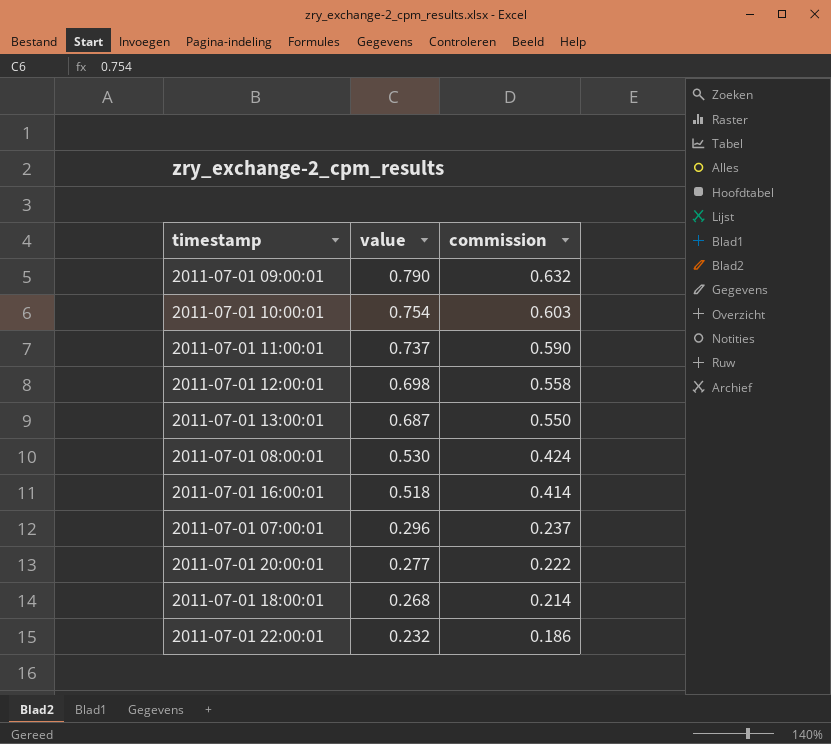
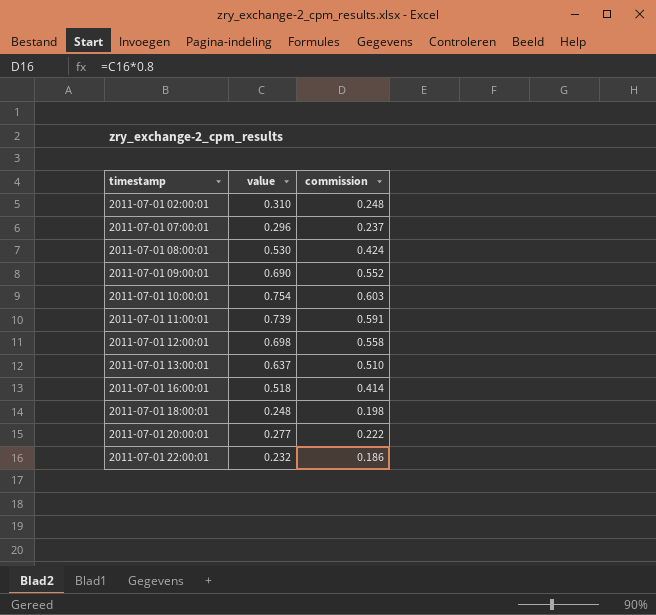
row order: value descending -> timestamp ascending
row 2011-07-01 02:00:01: none -> 0.310 | 0.248
2011-07-01 09:00:01 | value: 0.790 -> 0.690
2011-07-01 09:00:01 | commission: 0.632 -> 0.552
2011-07-01 11:00:01 | value: 0.737 -> 0.739
2011-07-01 11:00:01 | commission: 0.590 -> 0.591
2011-07-01 13:00:01 | value: 0.687 -> 0.637
2011-07-01 13:00:01 | commission: 0.550 -> 0.510
2011-07-01 18:00:01 | value: 0.268 -> 0.248
2011-07-01 18:00:01 | commission: 0.214 -> 0.198

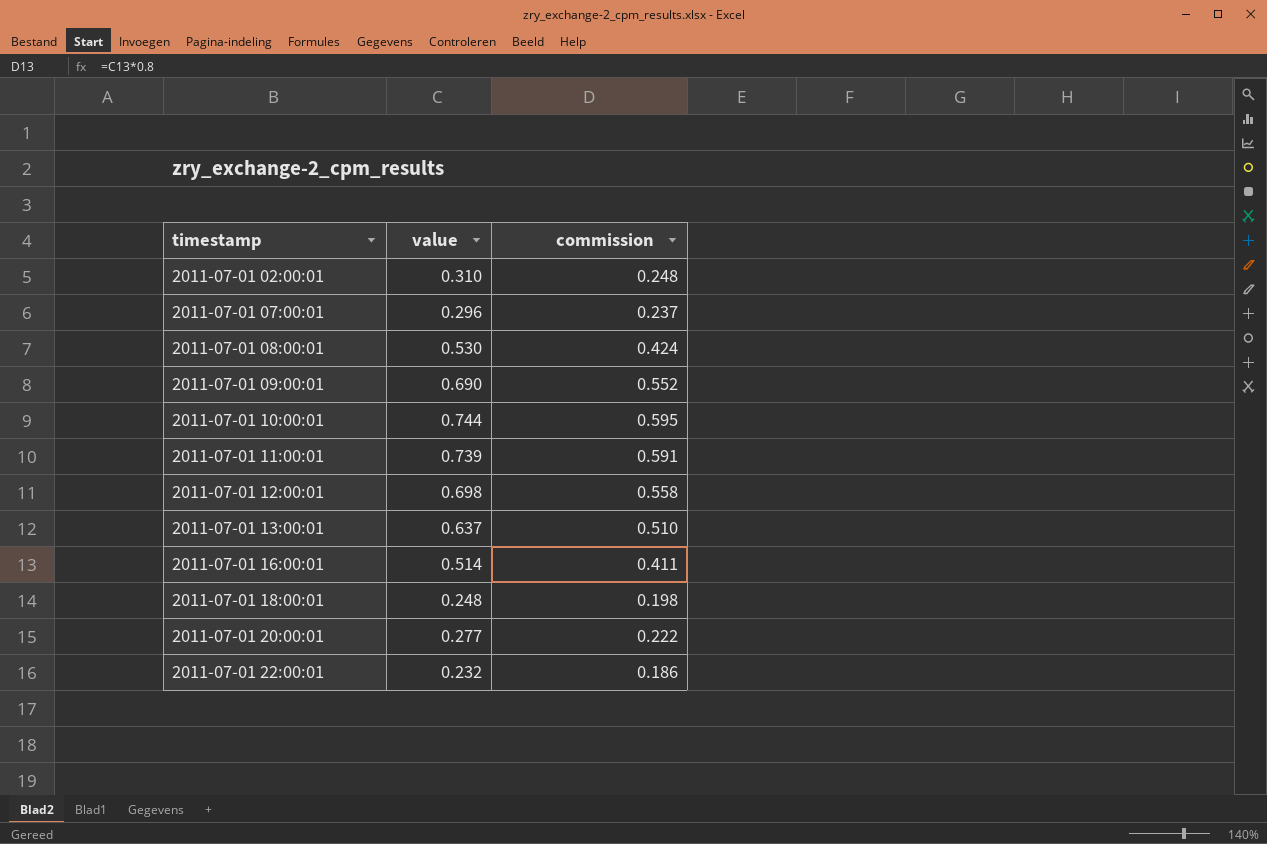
2011-07-01 10:00:01 | value: 0.754 -> 0.744
2011-07-01 10:00:01 | commission: 0.603 -> 0.595
2011-07-01 16:00:01 | value: 0.518 -> 0.514
2011-07-01 16:00:01 | commission: 0.414 -> 0.411

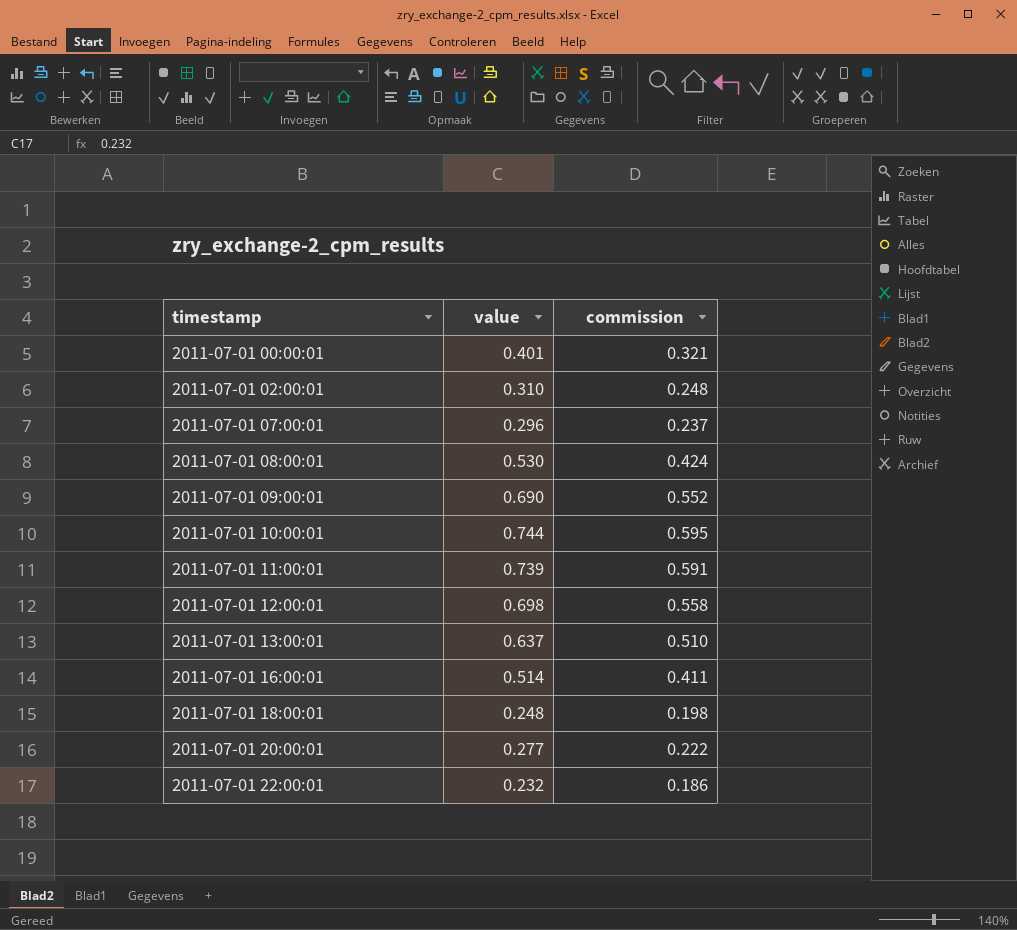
row 2011-07-01 00:00:01: none -> 0.401 | 0.321

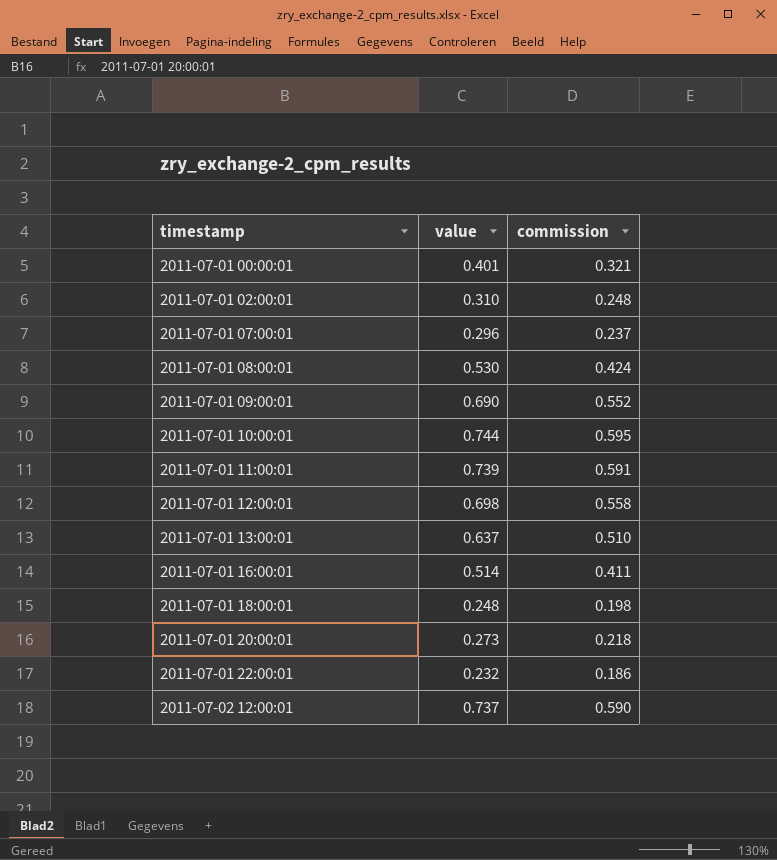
2011-07-01 20:00:01 | value: 0.277 -> 0.273
2011-07-01 20:00:01 | commission: 0.222 -> 0.218
row 2011-07-02 12:00:01: none -> 0.737 | 0.590

